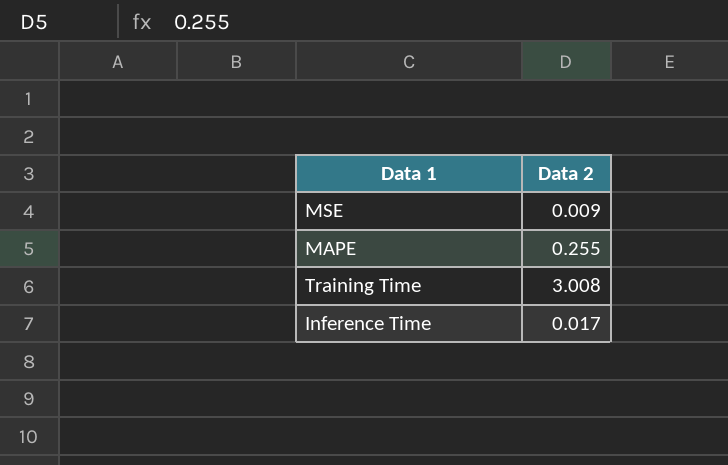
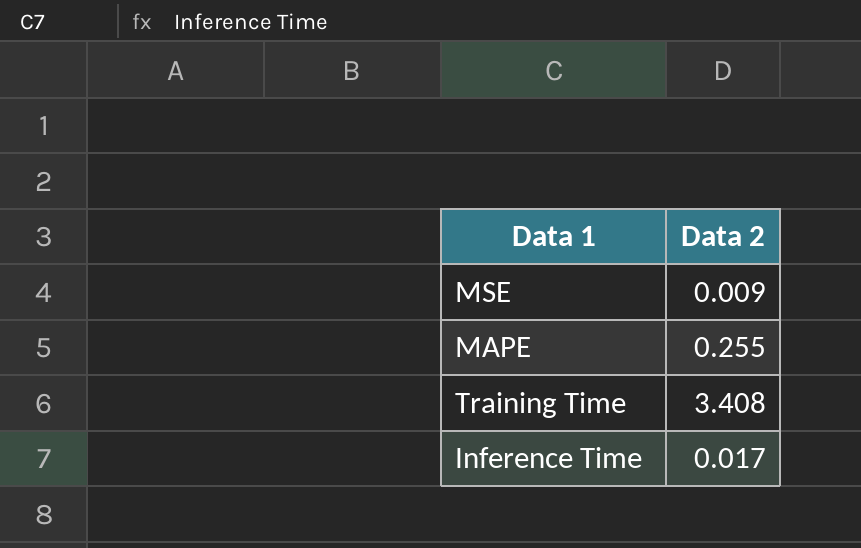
Training Time | Data 2: 3.008 -> 3.408

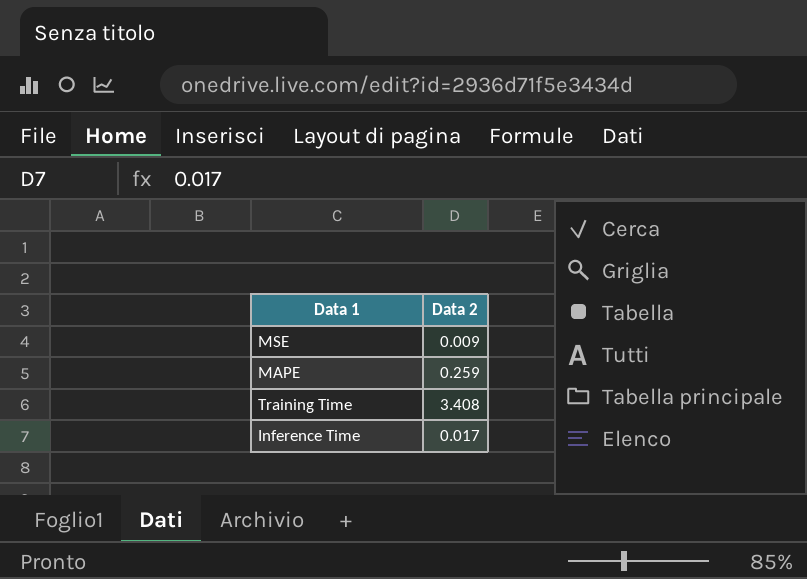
MAPE | Data 2: 0.255 -> 0.259

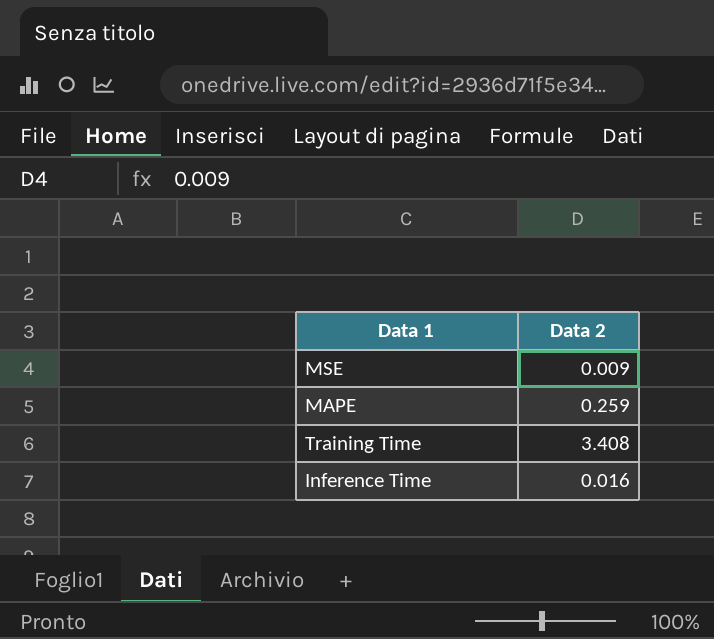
Inference Time | Data 2: 0.017 -> 0.016

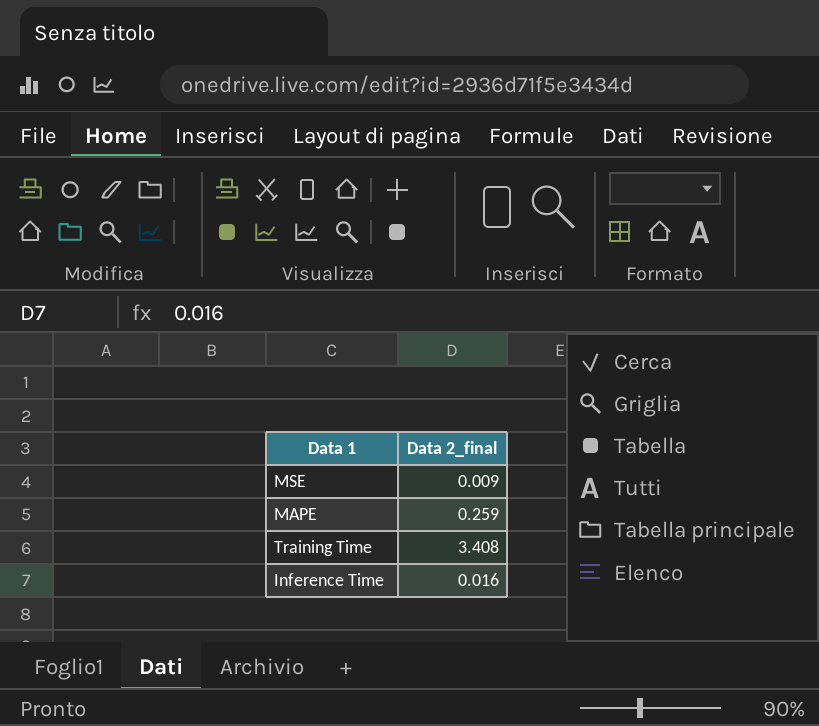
column name: Data 2 -> Data 2_final

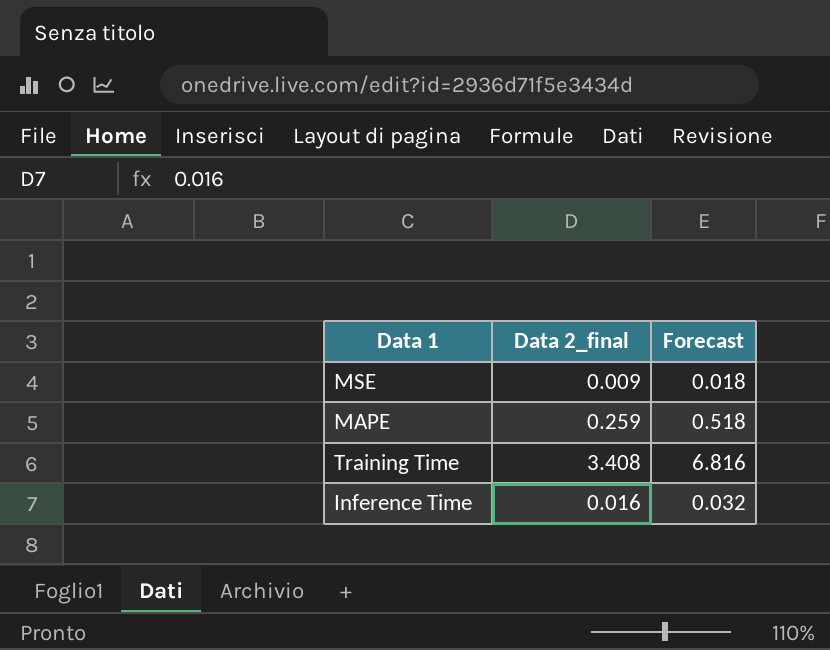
column Forecast | formula: none -> [Data 2_final] * 2

